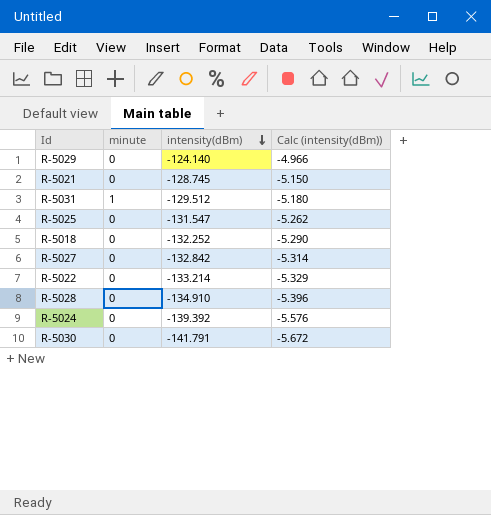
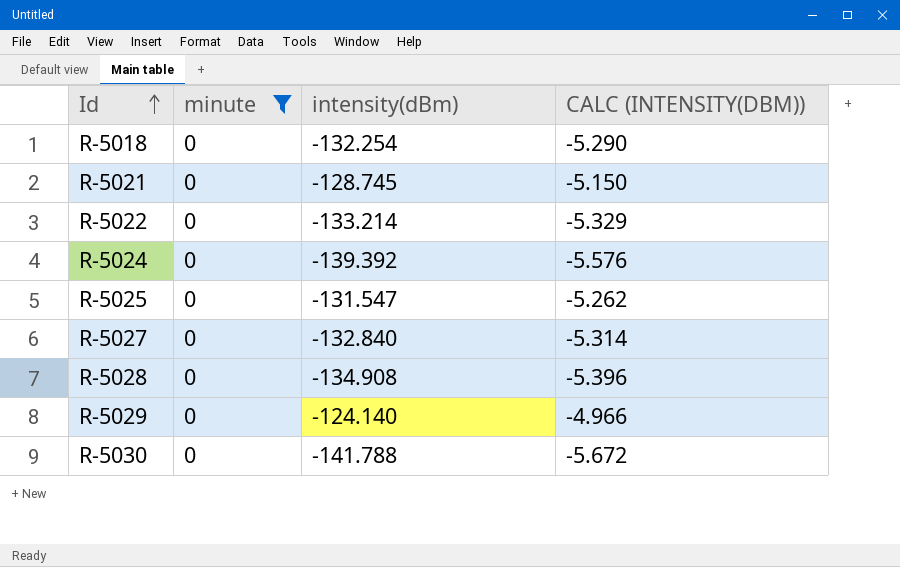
filter: none -> minute = 0
row order: intensity(dBm) descending -> Id ascending
column name: Calc (intensity(dBm)) -> CALC (INTENSITY(DBM))
R-5018 | intensity(dBm): -132.252 -> -132.254
R-5027 | intensity(dBm): -132.842 -> -132.840
R-5028 | intensity(dBm): -134.910 -> -134.908
R-5030 | intensity(dBm): -141.791 -> -141.788

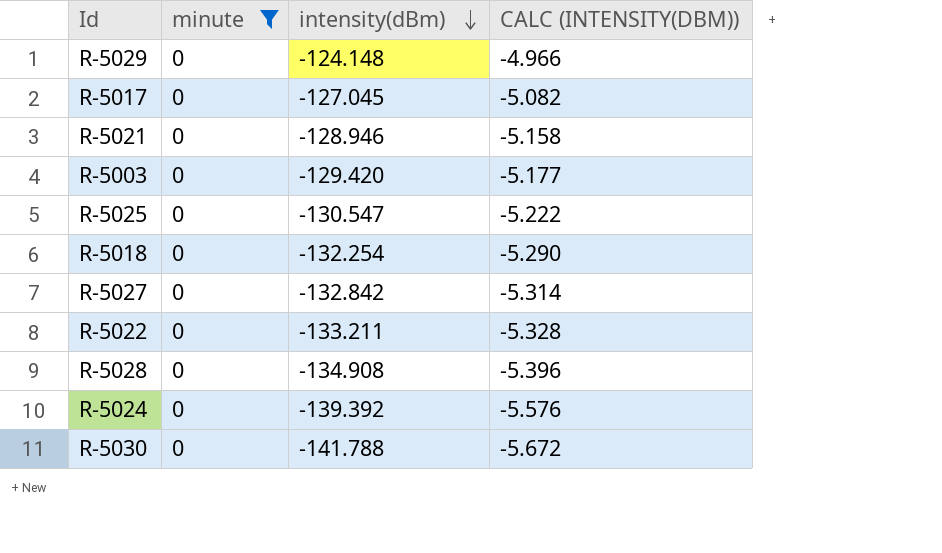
row order: Id ascending -> intensity(dBm) descending
R-5029 | intensity(dBm): -124.140 -> -124.148
row R-5017: none -> 0 | -127.045 | -5.082
R-5021 | intensity(dBm): -128.745 -> -128.946
R-5021 | CALC (INTENSITY(DBM)): -5.150 -> -5.158
row R-5003: none -> 0 | -129.420 | -5.177
R-5025 | intensity(dBm): -131.547 -> -130.547
R-5025 | CALC (INTENSITY(DBM)): -5.262 -> -5.222
R-5027 | intensity(dBm): -132.840 -> -132.842
R-5022 | intensity(dBm): -133.214 -> -133.211
R-5022 | CALC (INTENSITY(DBM)): -5.329 -> -5.328

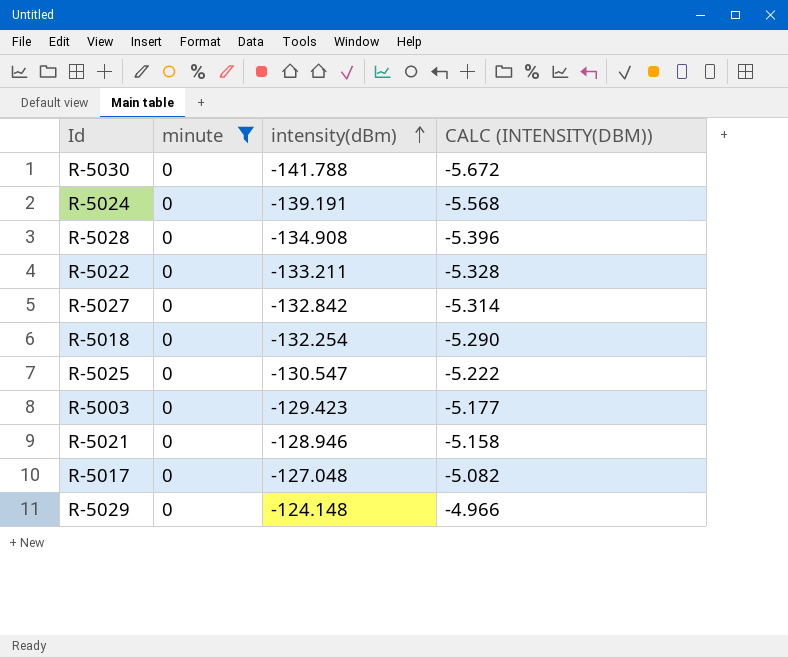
row order: intensity(dBm) descending -> intensity(dBm) ascending
R-5024 | intensity(dBm): -139.392 -> -139.191
R-5024 | CALC (INTENSITY(DBM)): -5.576 -> -5.568
R-5003 | intensity(dBm): -129.420 -> -129.423
R-5017 | intensity(dBm): -127.045 -> -127.048

